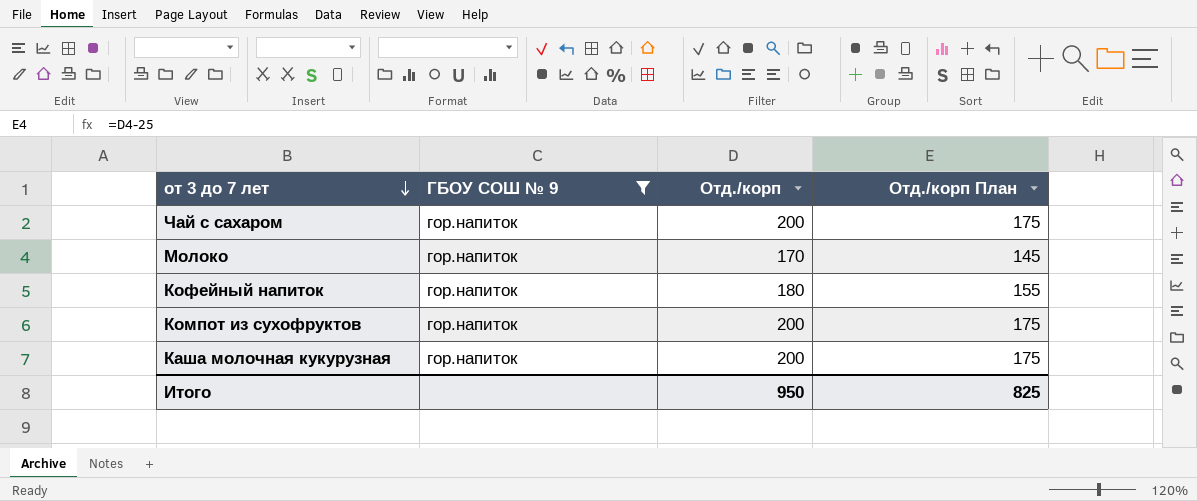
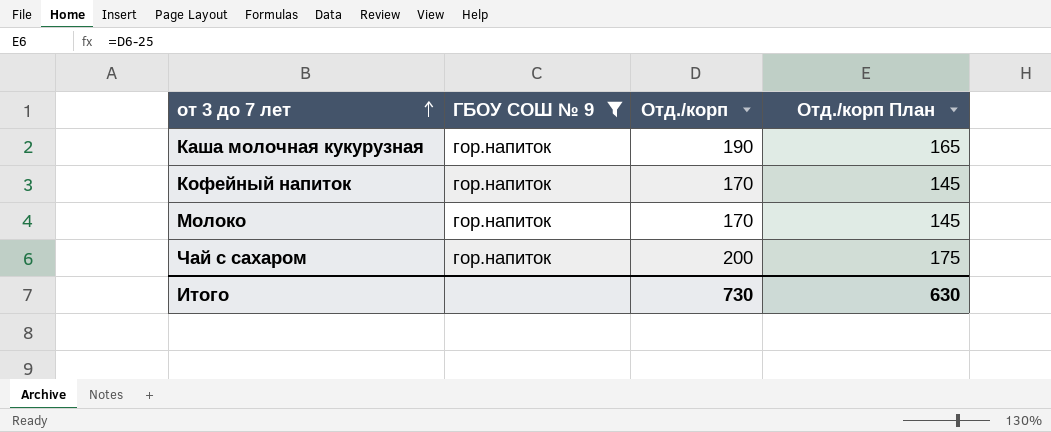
row order: от 3 до 7 лет descending -> от 3 до 7 лет ascending
row Компот из сухофруктов: гор.напиток | 200 | 175 -> none
Каша молочная кукурузная | Отд./корп: 200 -> 190
Каша молочная кукурузная | Отд./корп План: 175 -> 165
Кофейный напиток | Отд./корп: 180 -> 170
Кофейный напиток | Отд./корп План: 155 -> 145
Итого | Отд./корп: 950 -> 730
Итого | Отд./корп План: 825 -> 630

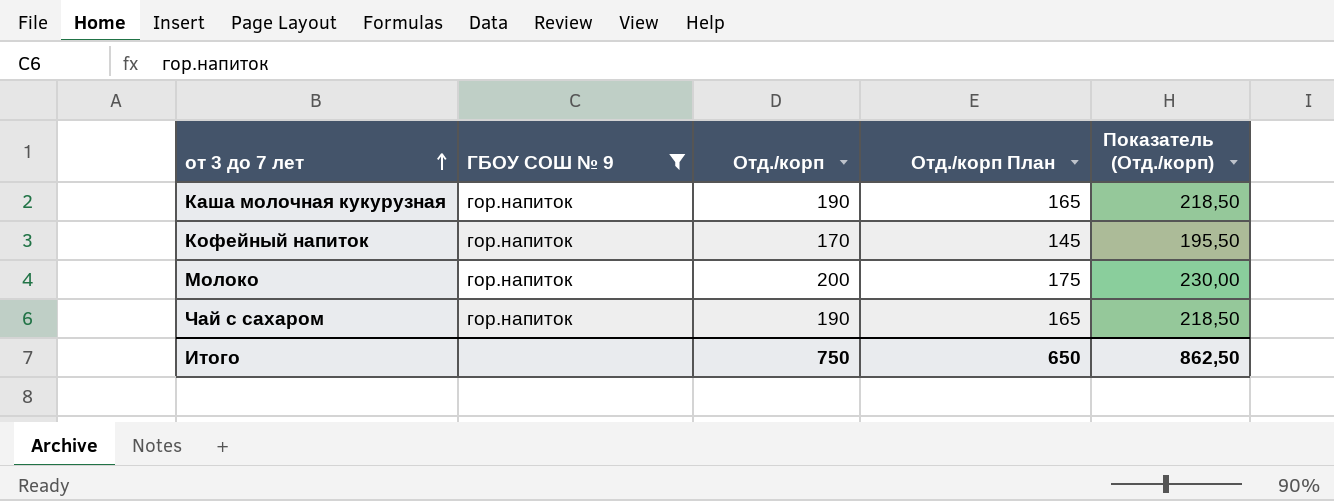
column Показатель (Отд./корп) | formula: none -> [Отд./корп] * 1,15
Молоко | Отд./корп: 170 -> 200
Молоко | Отд./корп План: 145 -> 175
Чай с сахаром | Отд./корп: 200 -> 190
Чай с сахаром | Отд./корп План: 175 -> 165
Итого | Отд./корп: 730 -> 750
Итого | Отд./корп План: 630 -> 650

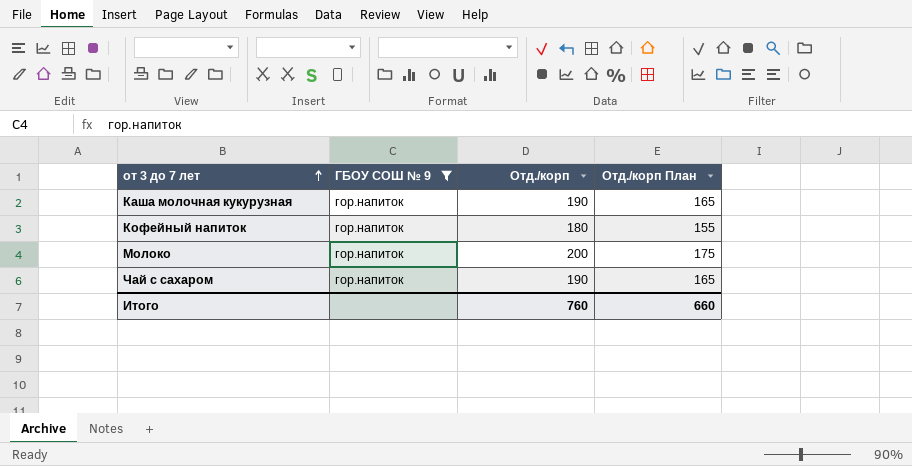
column Показатель (Отд./корп) | formula: [Отд./корп] * 1,15 -> none
Кофейный напиток | Отд./корп: 170 -> 180
Кофейный напиток | Отд./корп План: 145 -> 155
Итого | Отд./корп: 750 -> 760
Итого | Отд./корп План: 650 -> 660

